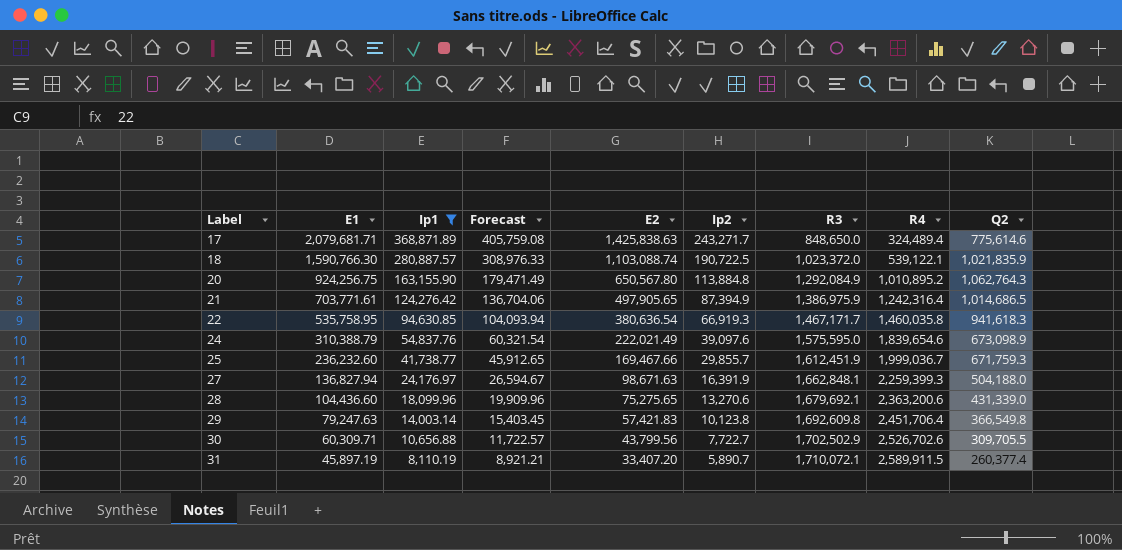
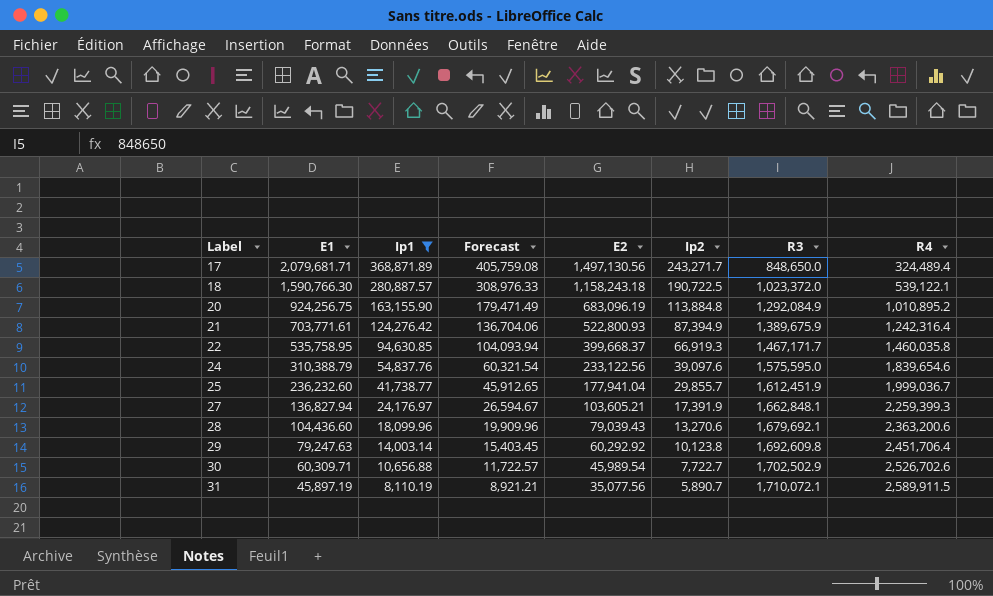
column Q2 | position: 9 -> none
17 | E2: 1,425,838.63 -> 1,497,130.56
18 | E2: 1,103,088.74 -> 1,158,243.18
20 | E2: 650,567.80 -> 683,096.19
21 | E2: 497,905.65 -> 522,800.93
21 | R3: 1,386,975.9 -> 1,389,675.9
22 | E2: 380,636.54 -> 399,668.37
24 | E2: 222,021.49 -> 233,122.56
25 | E2: 169,467.66 -> 177,941.04
27 | E2: 98,671.63 -> 103,605.21
27 | Ip2: 16,391.9 -> 17,391.9
28 | E2: 75,275.65 -> 79,039.43
29 | E2: 57,421.83 -> 60,292.92
30 | E2: 43,799.56 -> 45,989.54
31 | E2: 33,407.20 -> 35,077.56

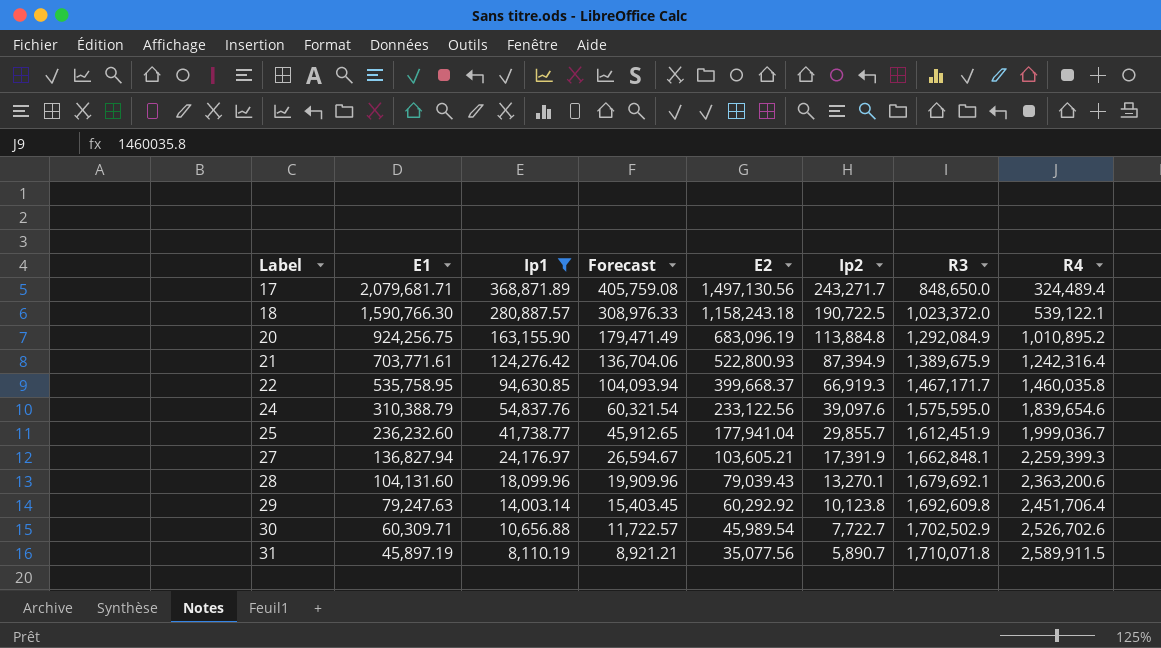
28 | E1: 104,436.60 -> 104,131.60
28 | Ip2: 13,270.6 -> 13,270.1
31 | R3: 1,710,072.1 -> 1,710,071.8

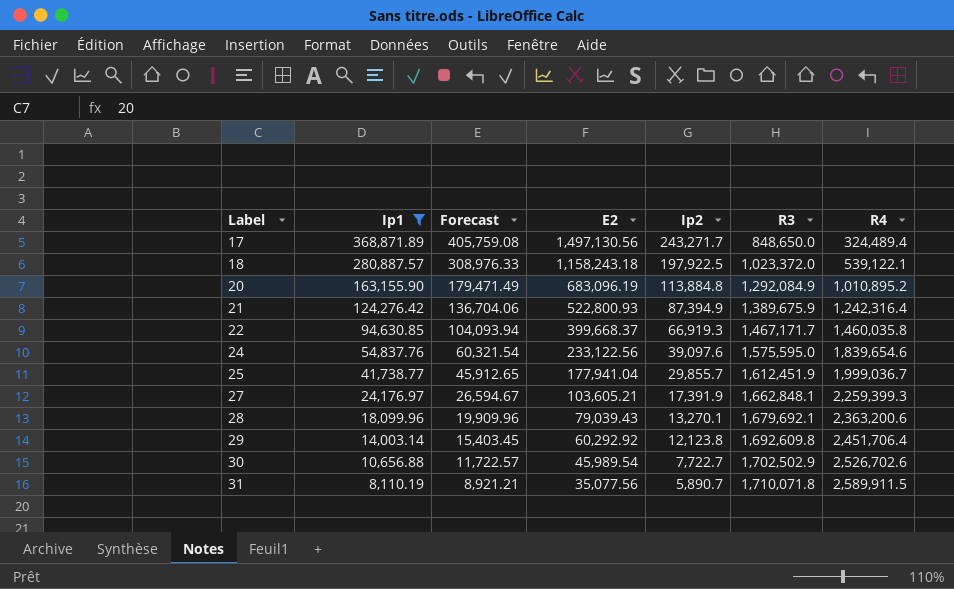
column E1 | position: 2 -> none
18 | Ip2: 190,722.5 -> 197,922.5
29 | Ip2: 10,123.8 -> 12,123.8

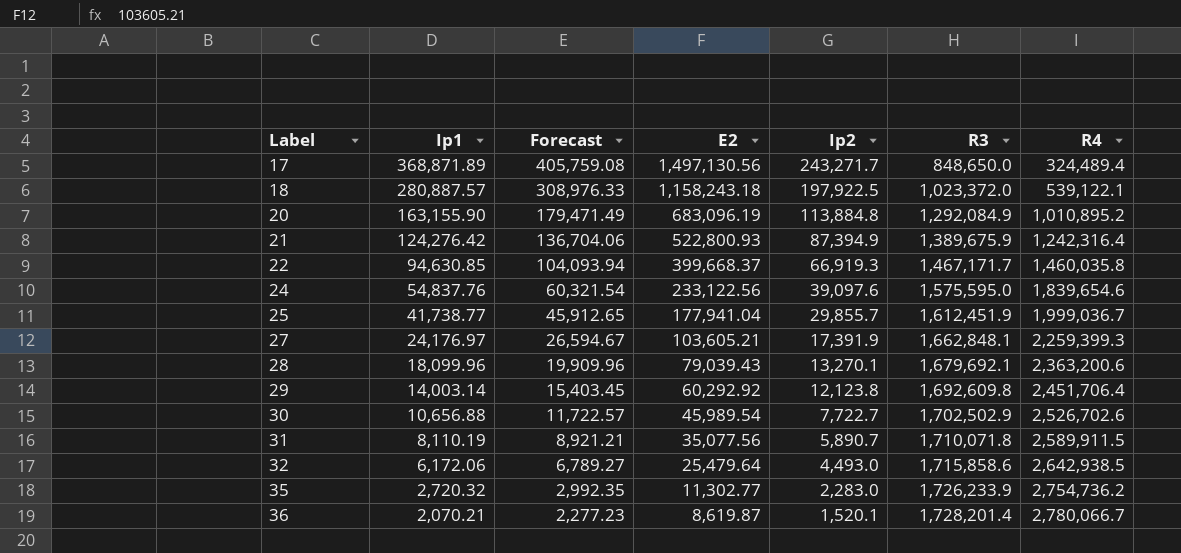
filter: Ip1 >= 8,110.19 -> none

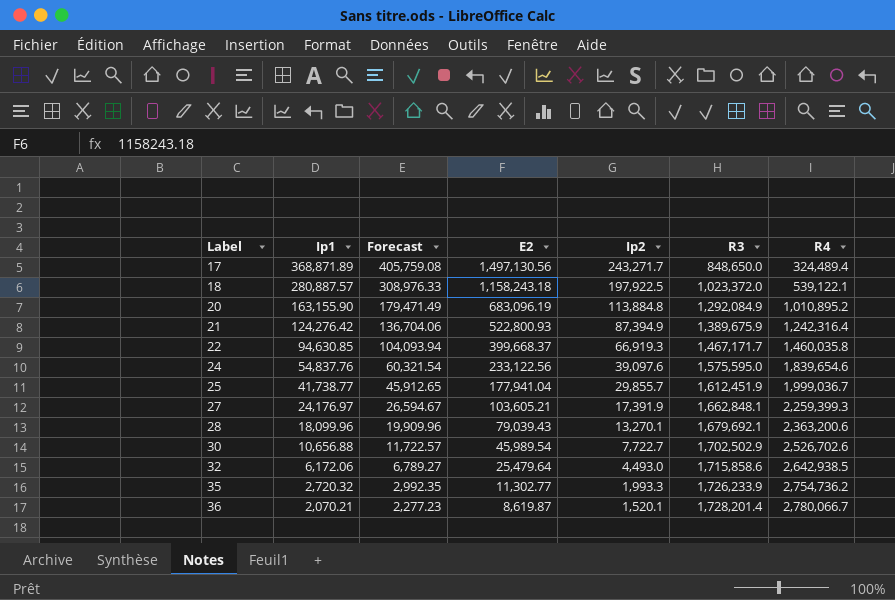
row 29: 14,003.14 | 15,403.45 | 60,292.92 | 12,123.8 | 1,692,609.8 | 2,451,706.4 -> none
row 31: 8,110.19 | 8,921.21 | 35,077.56 | 5,890.7 | 1,710,071.8 | 2,589,911.5 -> none
35 | Ip2: 2,283.0 -> 1,993.3

